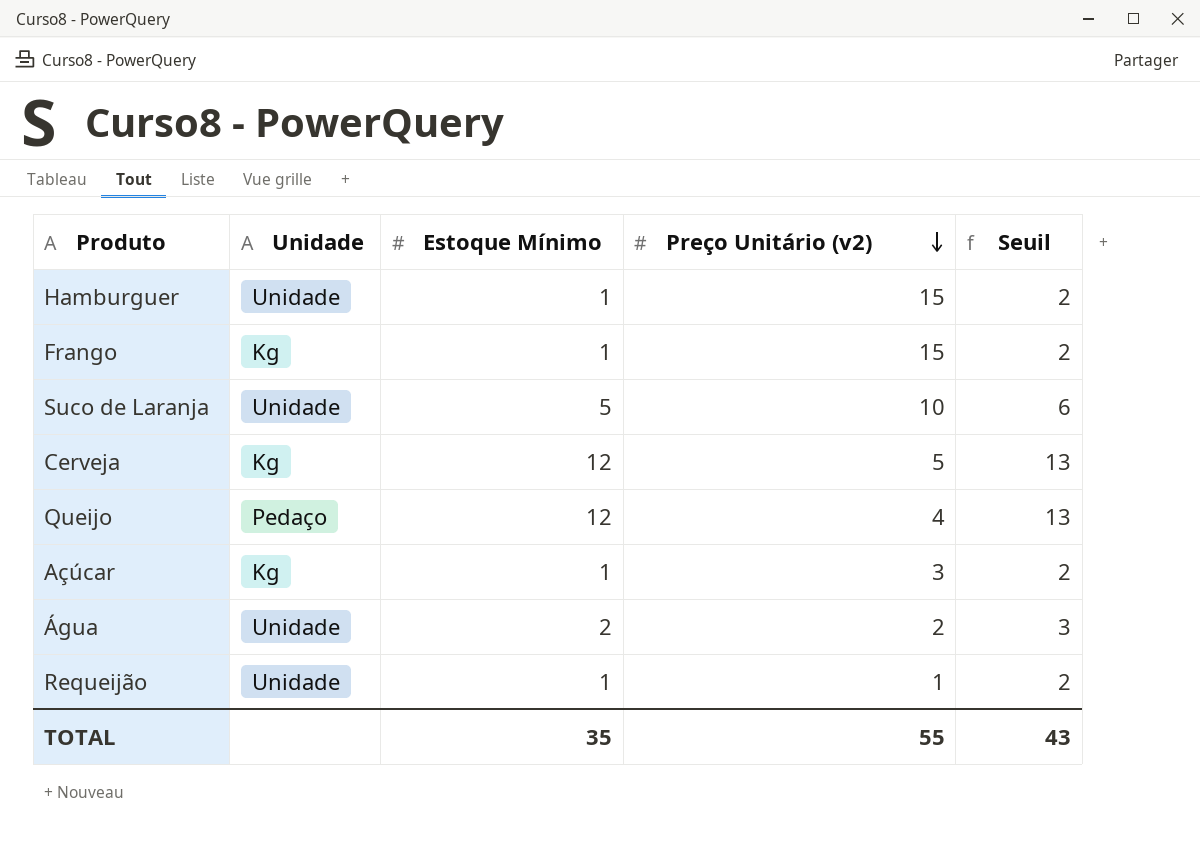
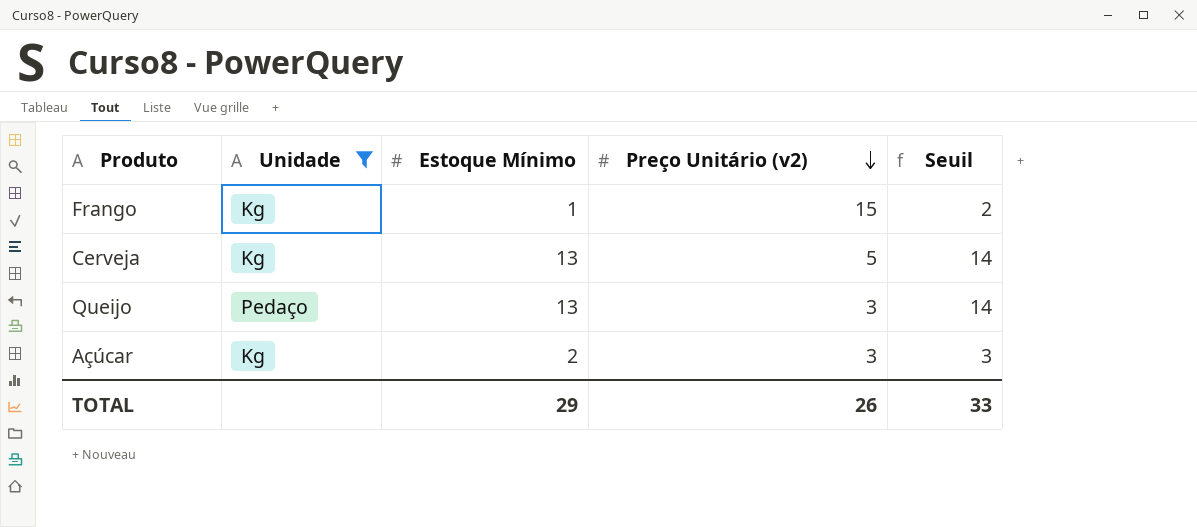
filter: none -> Unidade != Unidade
Cerveja | Estoque Mínimo: 12 -> 13
Cerveja | Seuil: 13 -> 14
Queijo | Estoque Mínimo: 12 -> 13
Queijo | Preço Unitário (v2): 4 -> 3
Queijo | Seuil: 13 -> 14
Açúcar | Estoque Mínimo: 1 -> 2
Açúcar | Seuil: 2 -> 3
TOTAL | Estoque Mínimo: 35 -> 29
TOTAL | Preço Unitário (v2): 55 -> 26
TOTAL | Seuil: 43 -> 33

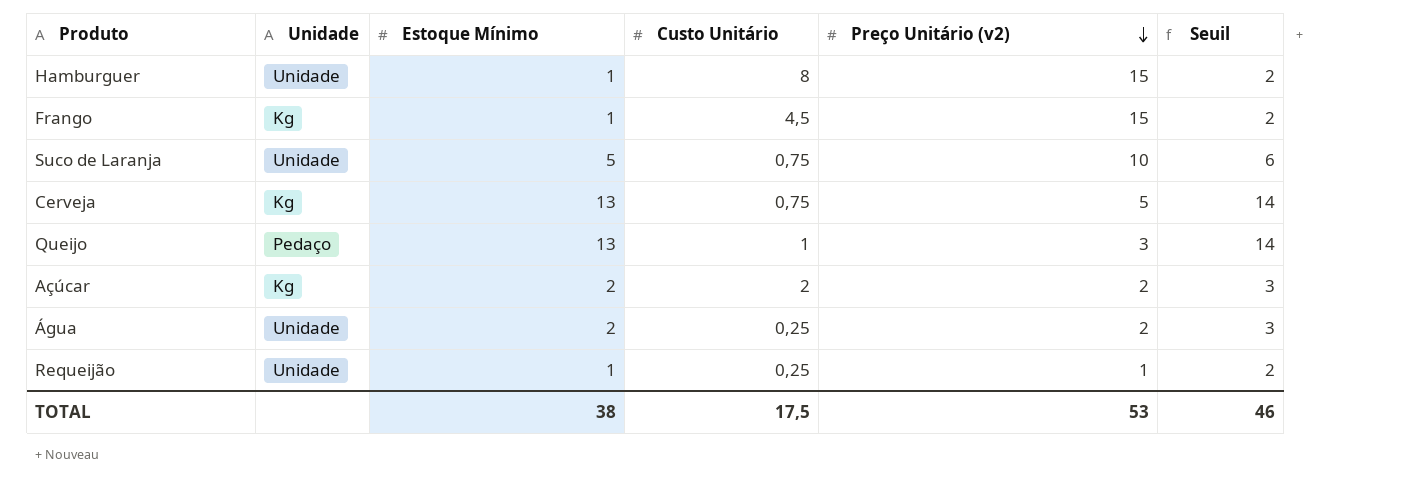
filter: Unidade != Unidade -> none
column Custo Unitário | position: none -> 4
Açúcar | Preço Unitário (v2): 3 -> 2
TOTAL | Estoque Mínimo: 29 -> 38
TOTAL | Preço Unitário (v2): 26 -> 53
TOTAL | Seuil: 33 -> 46

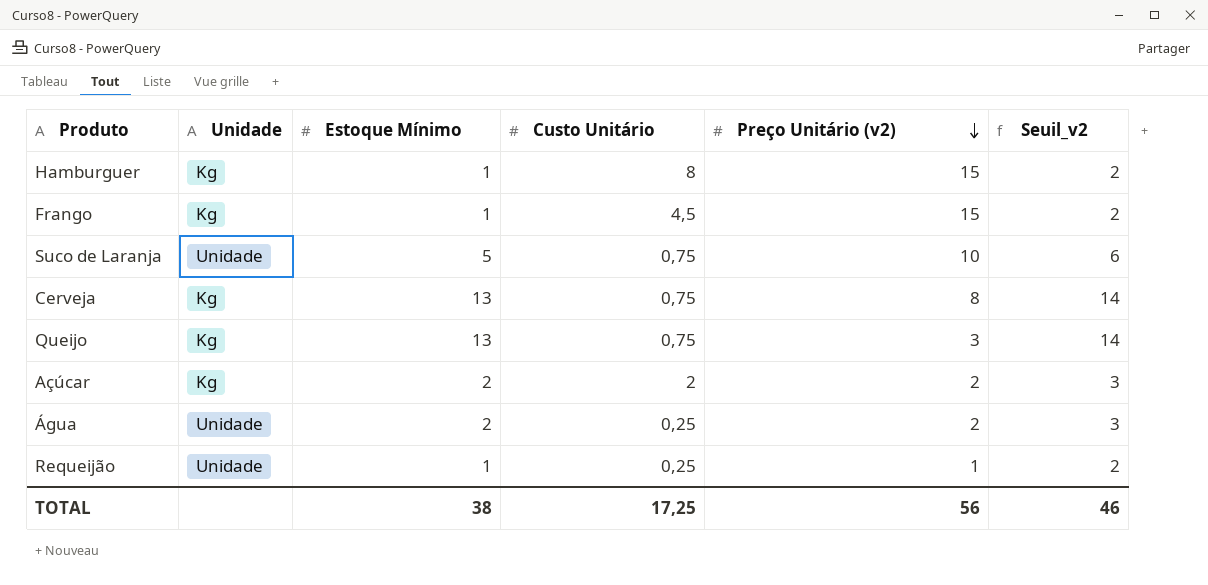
column name: Seuil -> Seuil_v2
Hamburguer | Unidade: Unidade -> Kg
Cerveja | Preço Unitário (v2): 5 -> 8
Queijo | Unidade: Pedaço -> Kg
Queijo | Custo Unitário: 1 -> 0,75
TOTAL | Custo Unitário: 17,5 -> 17,25
TOTAL | Preço Unitário (v2): 53 -> 56

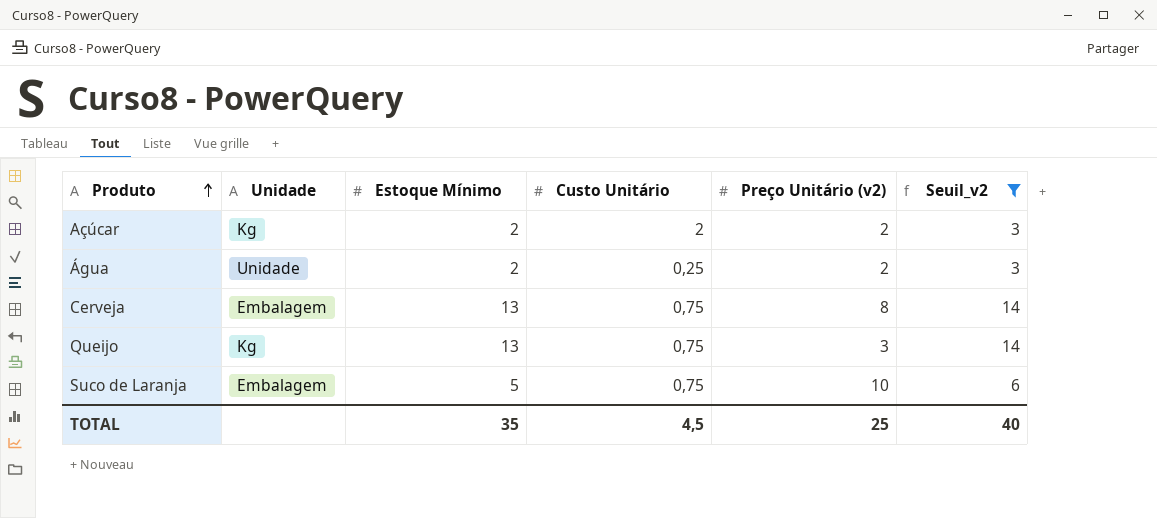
filter: none -> Seuil_v2 != 2
row order: Preço Unitário (v2) descending -> Produto ascending
Cerveja | Unidade: Kg -> Embalagem
Suco de Laranja | Unidade: Unidade -> Embalagem
TOTAL | Estoque Mínimo: 38 -> 35
TOTAL | Custo Unitário: 17,25 -> 4,5
TOTAL | Preço Unitário (v2): 56 -> 25
TOTAL | Seuil_v2: 46 -> 40

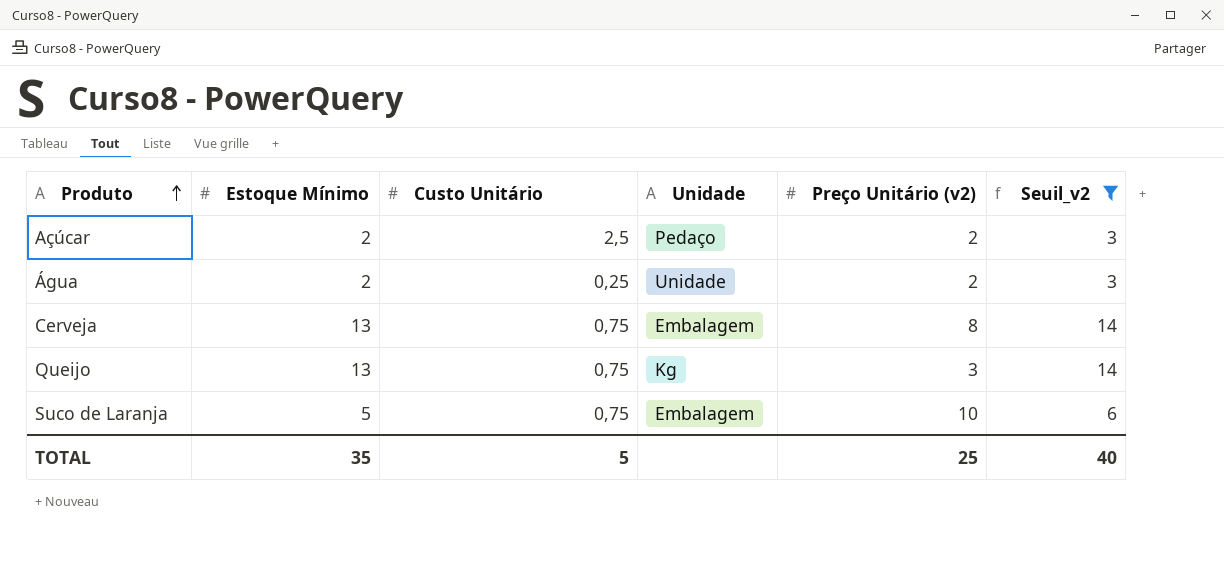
column Unidade | position: 2 -> 4
Açúcar | Custo Unitário: 2 -> 2,5
Açúcar | Unidade: Kg -> Pedaço
TOTAL | Custo Unitário: 4,5 -> 5

